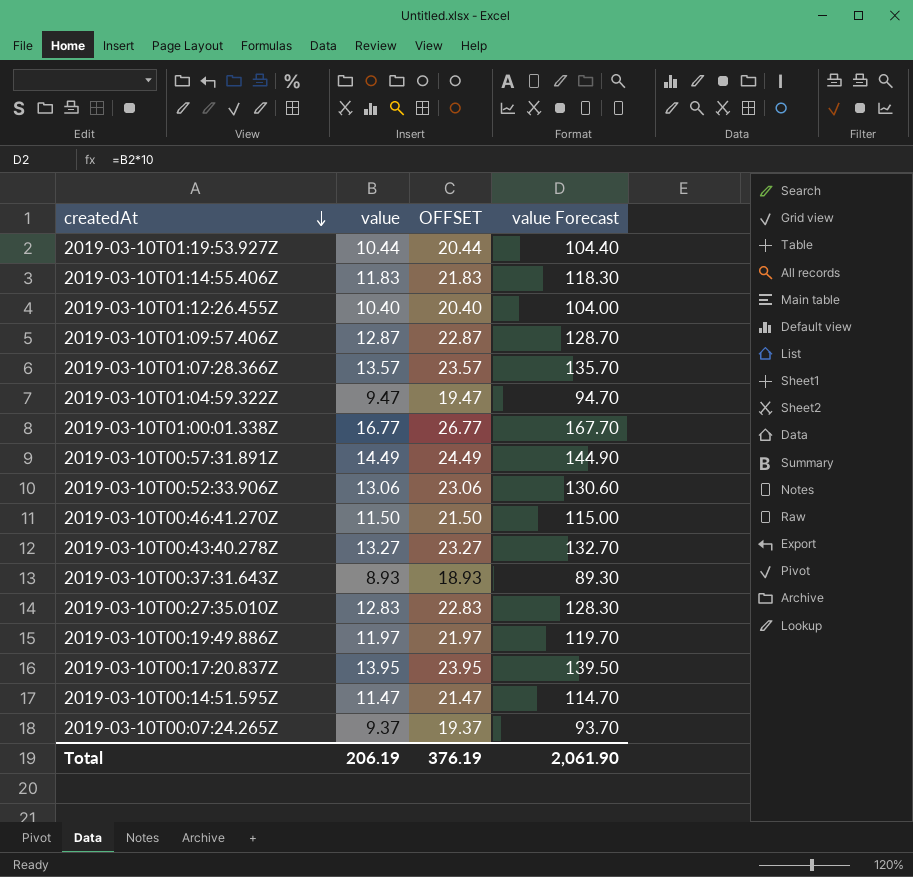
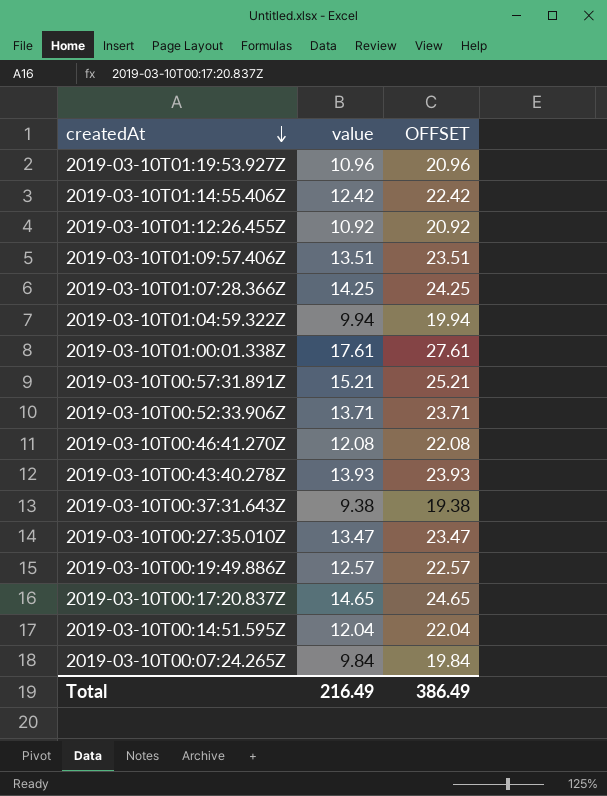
column value Forecast | formula: [value] * 10 -> none
2019-03-10T01:19:53.927Z | value: 10.44 -> 10.96
2019-03-10T01:19:53.927Z | OFFSET: 20.44 -> 20.96
2019-03-10T01:14:55.406Z | value: 11.83 -> 12.42
2019-03-10T01:14:55.406Z | OFFSET: 21.83 -> 22.42
2019-03-10T01:12:26.455Z | value: 10.40 -> 10.92
2019-03-10T01:12:26.455Z | OFFSET: 20.40 -> 20.92
2019-03-10T01:09:57.406Z | value: 12.87 -> 13.51
2019-03-10T01:09:57.406Z | OFFSET: 22.87 -> 23.51
2019-03-10T01:07:28.366Z | value: 13.57 -> 14.25
2019-03-10T01:07:28.366Z | OFFSET: 23.57 -> 24.25
2019-03-10T01:04:59.322Z | value: 9.47 -> 9.94
2019-03-10T01:04:59.322Z | OFFSET: 19.47 -> 19.94
2019-03-10T01:00:01.338Z | value: 16.77 -> 17.61
2019-03-10T01:00:01.338Z | OFFSET: 26.77 -> 27.61
2019-03-10T00:57:31.891Z | value: 14.49 -> 15.21
2019-03-10T00:57:31.891Z | OFFSET: 24.49 -> 25.21
2019-03-10T00:52:33.906Z | value: 13.06 -> 13.71
2019-03-10T00:52:33.906Z | OFFSET: 23.06 -> 23.71
2019-03-10T00:46:41.270Z | value: 11.50 -> 12.08
2019-03-10T00:46:41.270Z | OFFSET: 21.50 -> 22.08
2019-03-10T00:43:40.278Z | value: 13.27 -> 13.93
2019-03-10T00:43:40.278Z | OFFSET: 23.27 -> 23.93
2019-03-10T00:37:31.643Z | value: 8.93 -> 9.38
2019-03-10T00:37:31.643Z | OFFSET: 18.93 -> 19.38
2019-03-10T00:27:35.010Z | value: 12.83 -> 13.47
2019-03-10T00:27:35.010Z | OFFSET: 22.83 -> 23.47
2019-03-10T00:19:49.886Z | value: 11.97 -> 12.57
2019-03-10T00:19:49.886Z | OFFSET: 21.97 -> 22.57
2019-03-10T00:17:20.837Z | value: 13.95 -> 14.65
2019-03-10T00:17:20.837Z | OFFSET: 23.95 -> 24.65
2019-03-10T00:14:51.595Z | value: 11.47 -> 12.04
2019-03-10T00:14:51.595Z | OFFSET: 21.47 -> 22.04
2019-03-10T00:07:24.265Z | value: 9.37 -> 9.84
2019-03-10T00:07:24.265Z | OFFSET: 19.37 -> 19.84
Total | value: 206.19 -> 216.49
Total | OFFSET: 376.19 -> 386.49

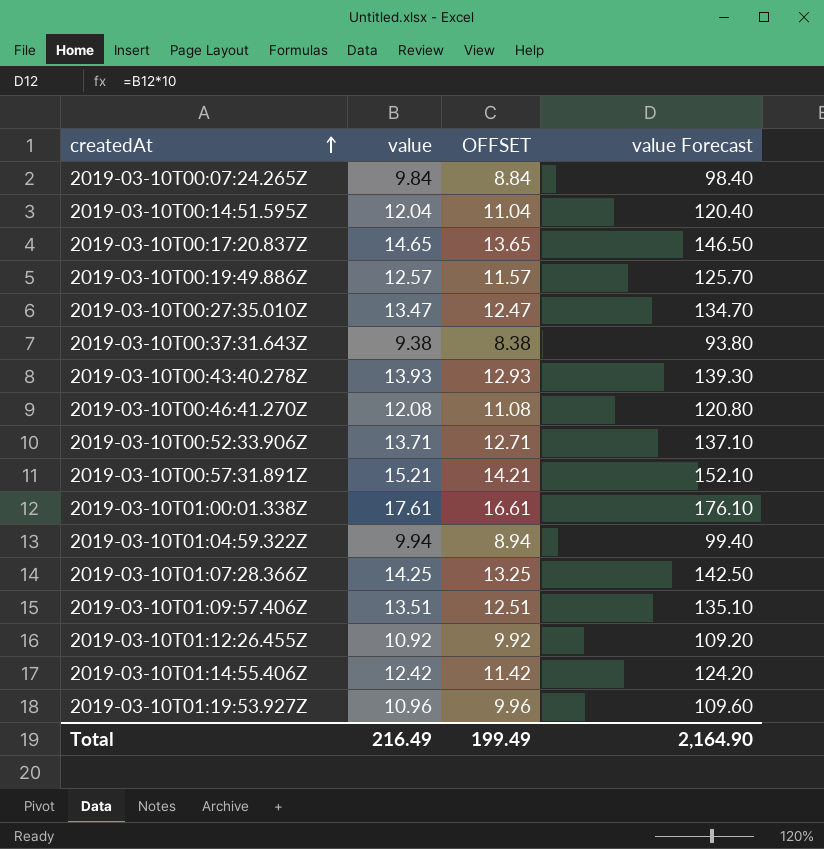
row order: createdAt descending -> createdAt ascending
column OFFSET | formula: [value] + 10 -> [value] - 1
column value Forecast | formula: none -> [value] * 10
Total | OFFSET: 386.49 -> 199.49

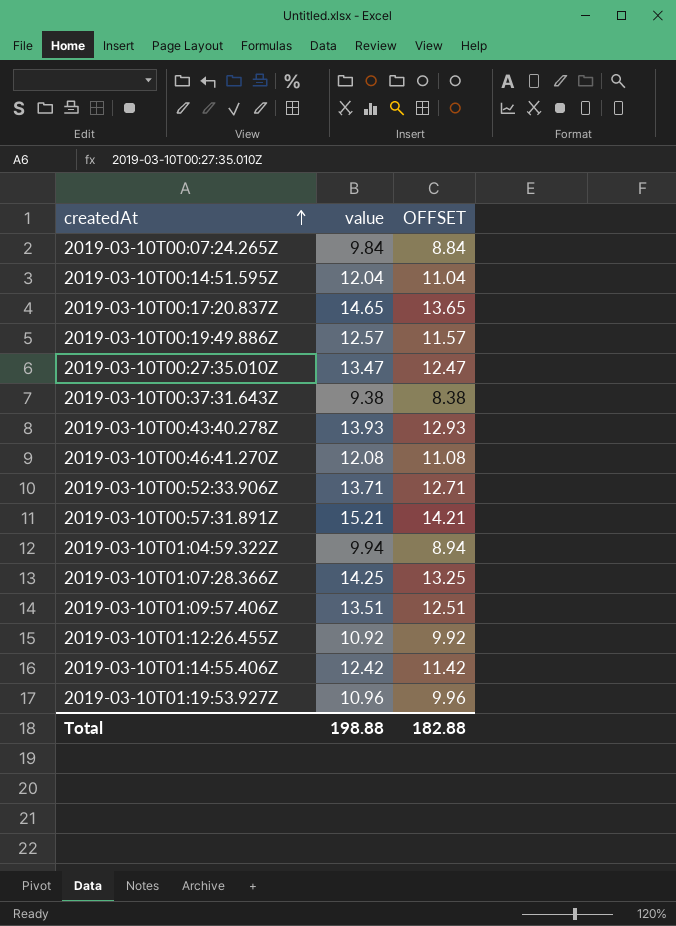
column value Forecast | formula: [value] * 10 -> none
row 2019-03-10T01:00:01.338Z: 17.61 | 16.61 | 176.10 -> none
Total | value: 216.49 -> 198.88
Total | OFFSET: 199.49 -> 182.88

